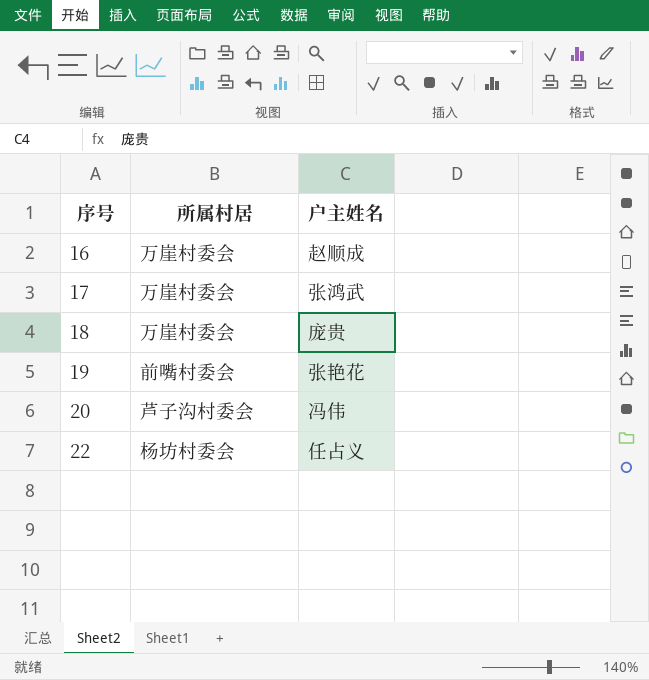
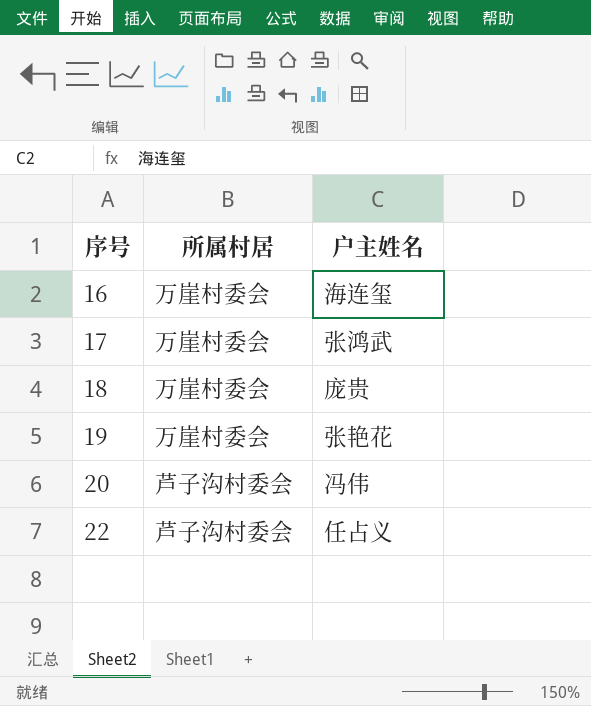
16 | 户主姓名: 赵顺成 -> 海连玺
19 | 所属村居: 前嘴村委会 -> 万崖村委会
22 | 所属村居: 杨坊村委会 -> 芦子沟村委会

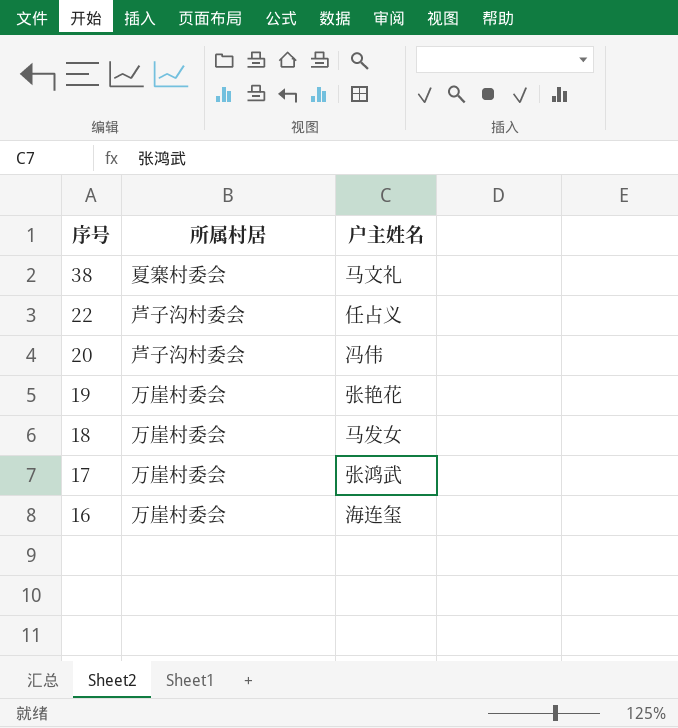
row order: 序号 ascending -> 序号 descending
row 38: none -> 夏寨村委会 | 马文礼
18 | 户主姓名: 庞贵 -> 马发女

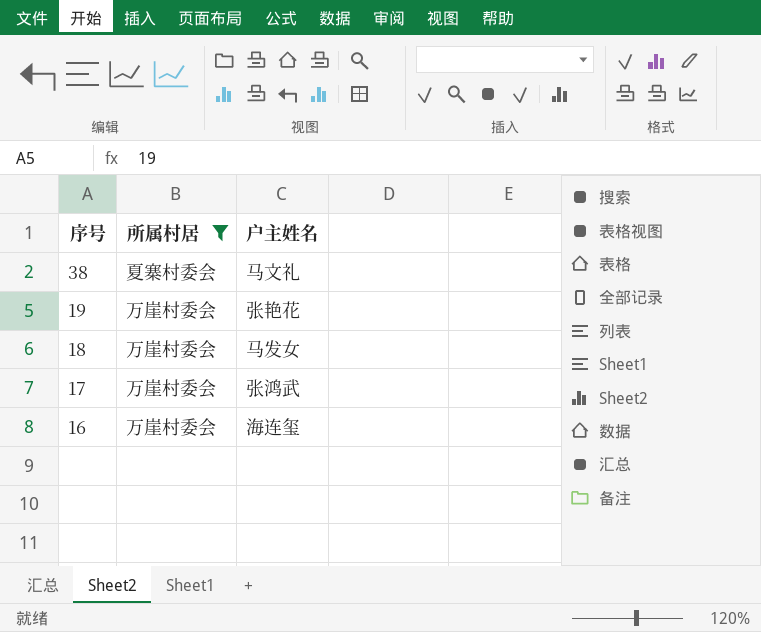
filter: none -> 所属村居 != 芦子沟村委会

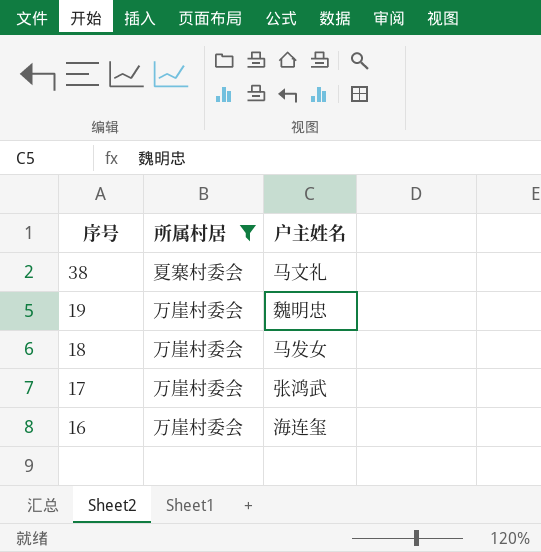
19 | 户主姓名: 张艳花 -> 魏明忠

